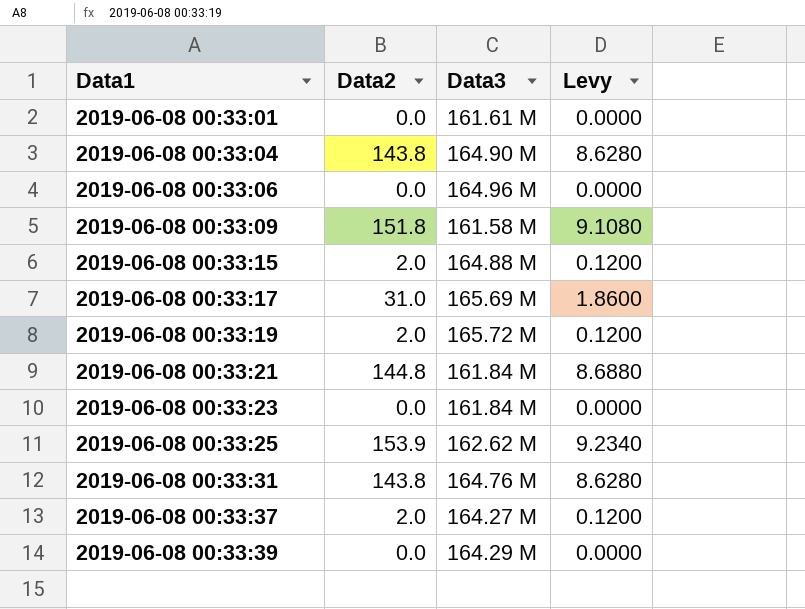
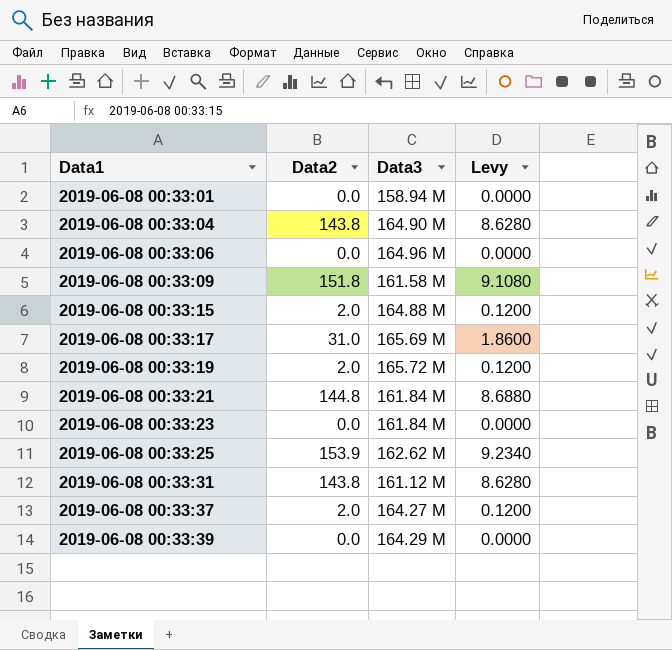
2019-06-08 00:33:01 | Data3: 161.61 M -> 158.94 M
2019-06-08 00:33:31 | Data3: 164.76 M -> 161.12 M

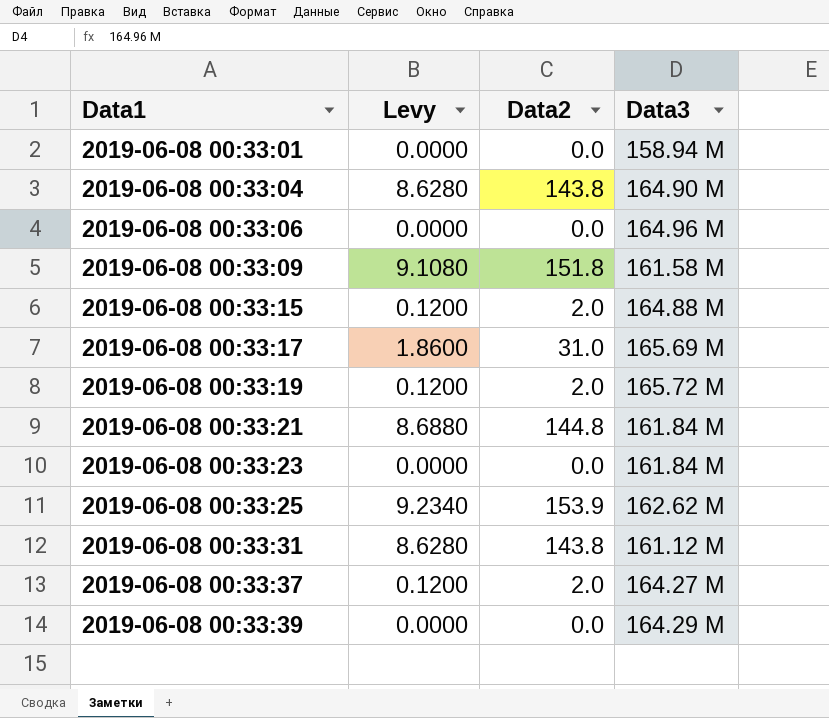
column Levy | position: 4 -> 2

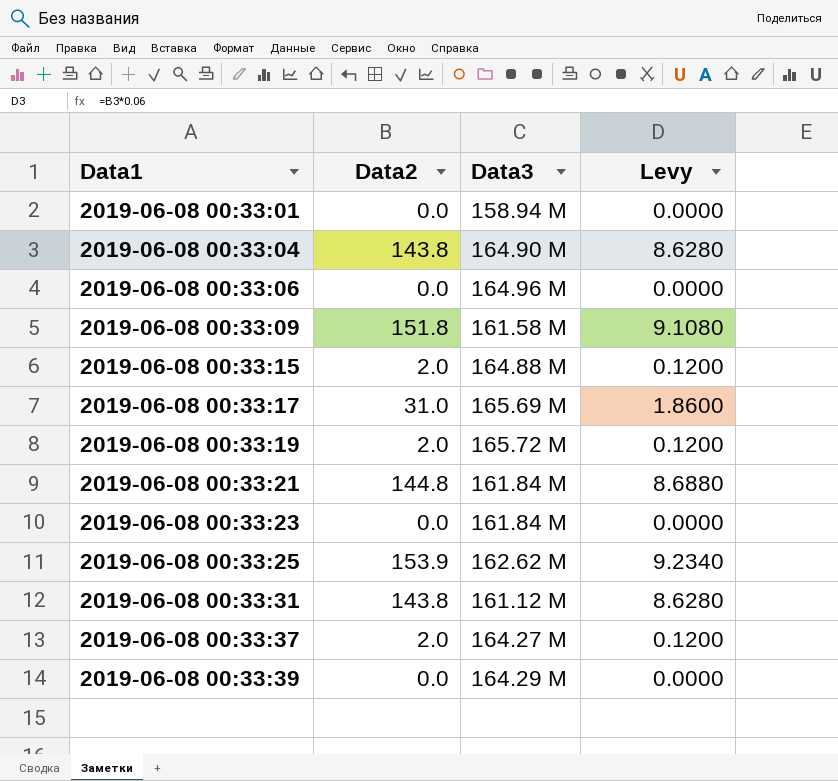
column Levy | position: 2 -> 4

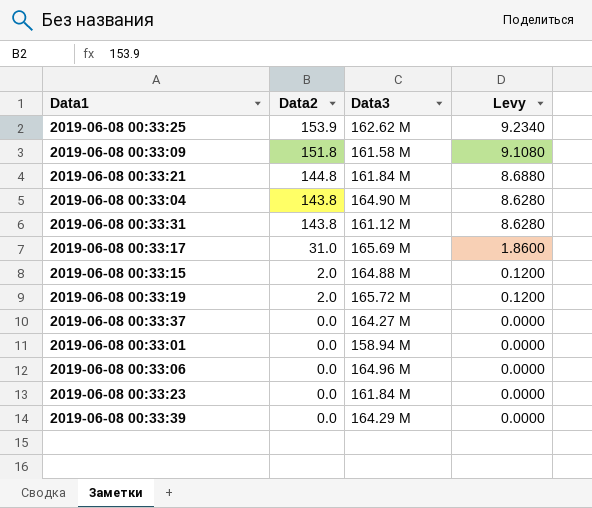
row order: Data1 ascending -> Data2 descending
2019-06-08 00:33:37 | Data2: 2.0 -> 0.0
2019-06-08 00:33:37 | Levy: 0.1200 -> 0.0000

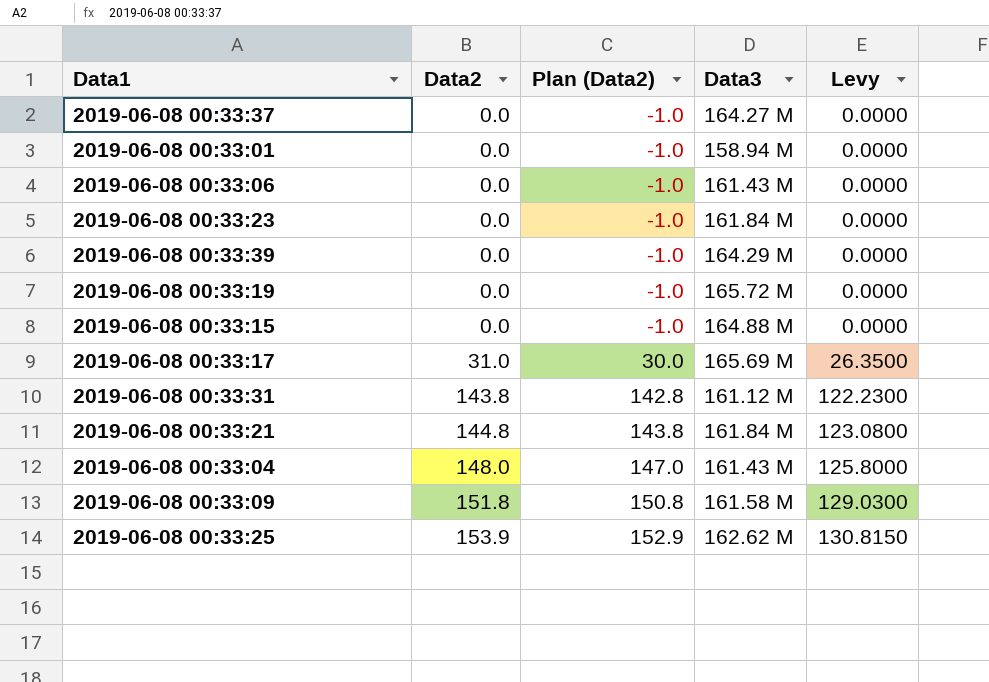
row order: Data2 descending -> Data2 ascending
column Plan (Data2) | formula: none -> [Data2] - 1
column Levy | formula: [Data2] * 0.06 -> [Data2] * 0.85
2019-06-08 00:33:06 | Data3: 164.96 M -> 161.43 M
2019-06-08 00:33:19 | Data2: 2.0 -> 0.0
2019-06-08 00:33:15 | Data2: 2.0 -> 0.0
2019-06-08 00:33:04 | Data2: 143.8 -> 148.0
2019-06-08 00:33:04 | Data3: 164.90 M -> 161.43 M

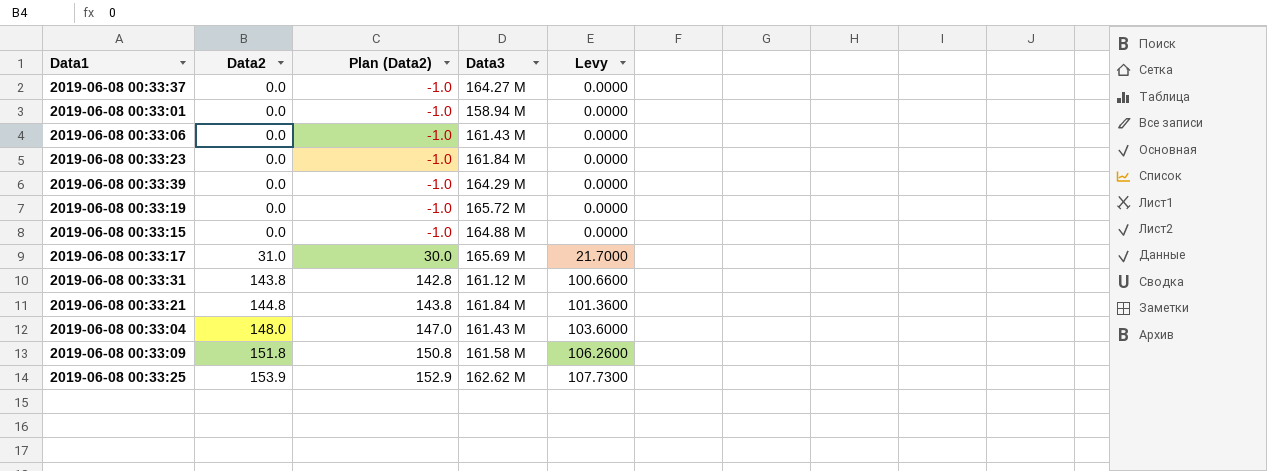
column Levy | formula: [Data2] * 0.85 -> [Data2] * 0.7

